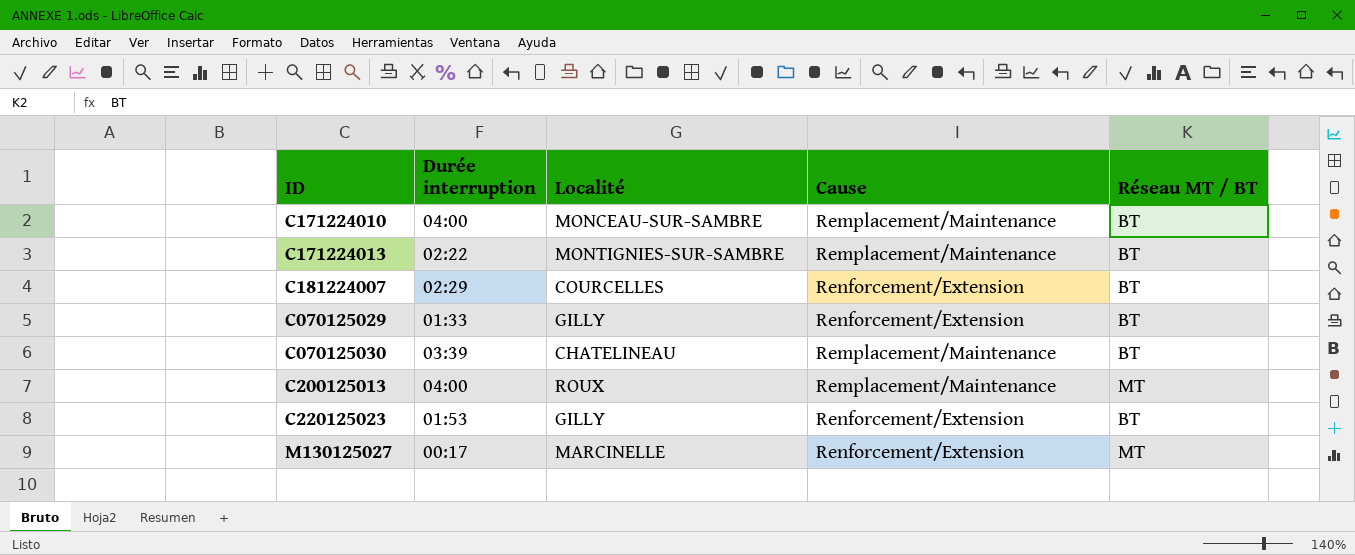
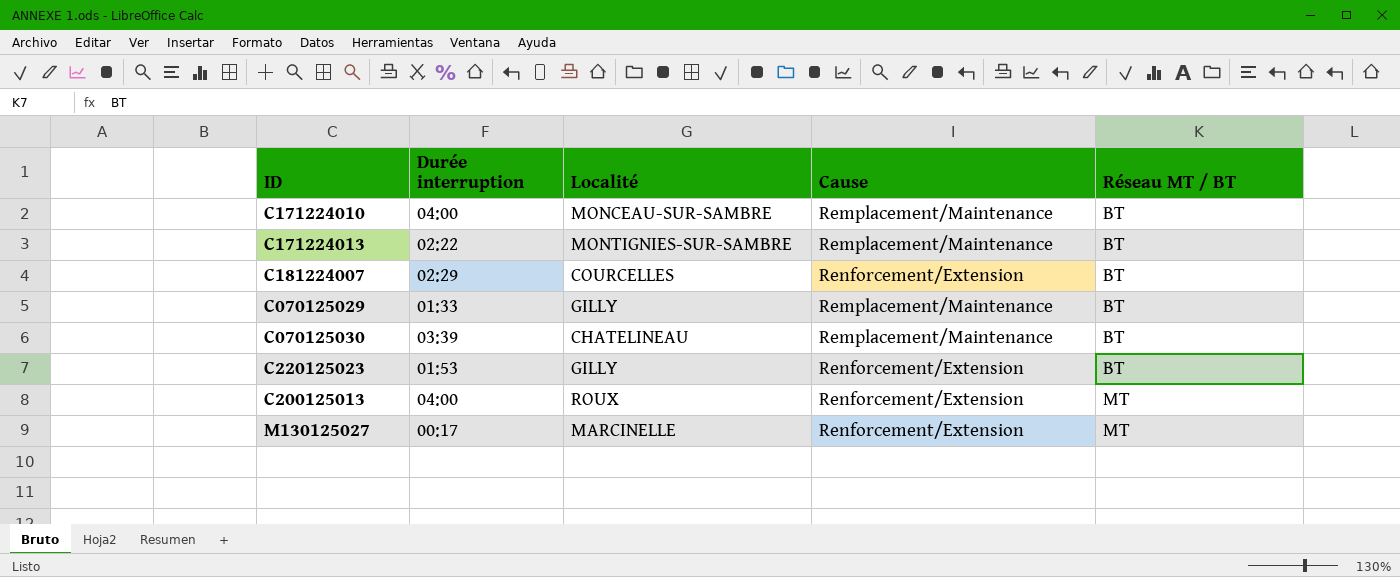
row order: none -> Réseau MT / BT ascending
C070125029 | Cause: Renforcement/Extension -> Remplacement/Maintenance
C200125013 | Cause: Remplacement/Maintenance -> Renforcement/Extension

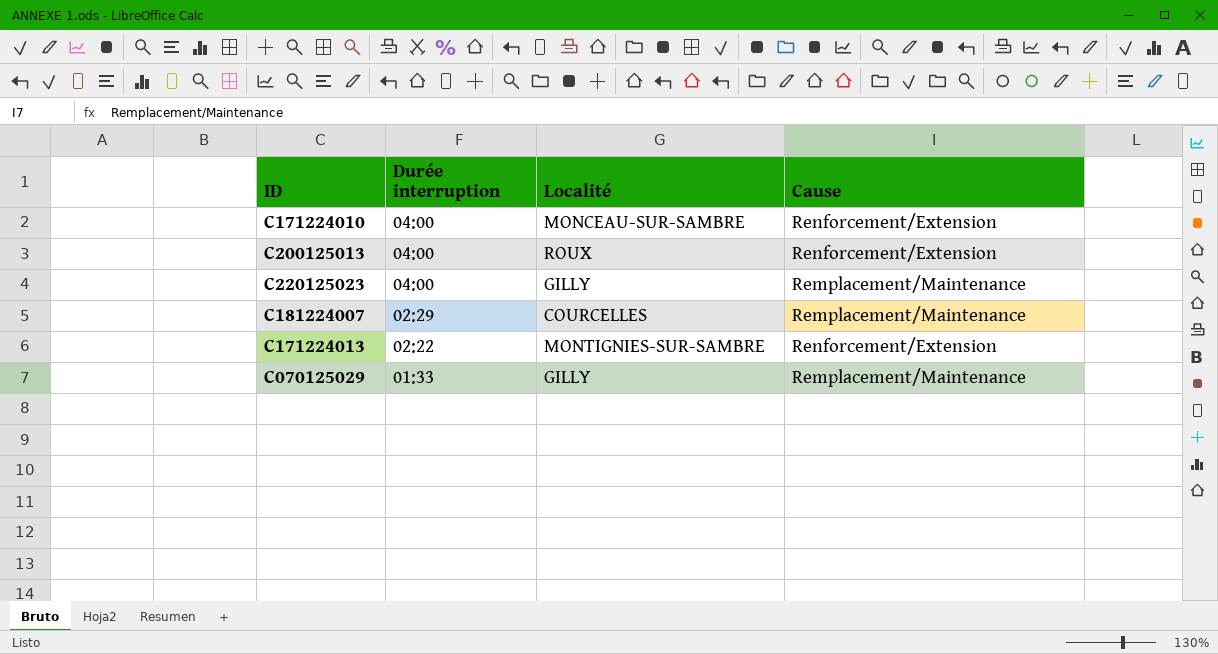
row order: Réseau MT / BT ascending -> Durée interruption descending
column Réseau MT / BT | position: 5 -> none
row C070125030: 03:39 | CHATELINEAU | Remplacement/Maintenance | BT -> none
row M130125027: 00:17 | MARCINELLE | Renforcement/Extension | MT -> none
C171224010 | Cause: Remplacement/Maintenance -> Renforcement/Extension
C220125023 | Durée interruption: 01:53 -> 04:00
C220125023 | Cause: Renforcement/Extension -> Remplacement/Maintenance
C181224007 | Cause: Renforcement/Extension -> Remplacement/Maintenance
C171224013 | Cause: Remplacement/Maintenance -> Renforcement/Extension

